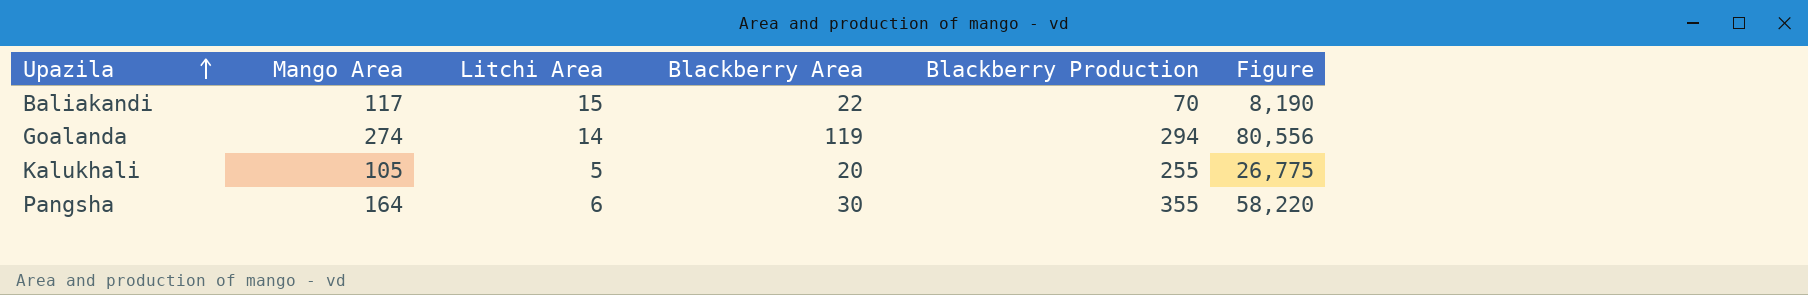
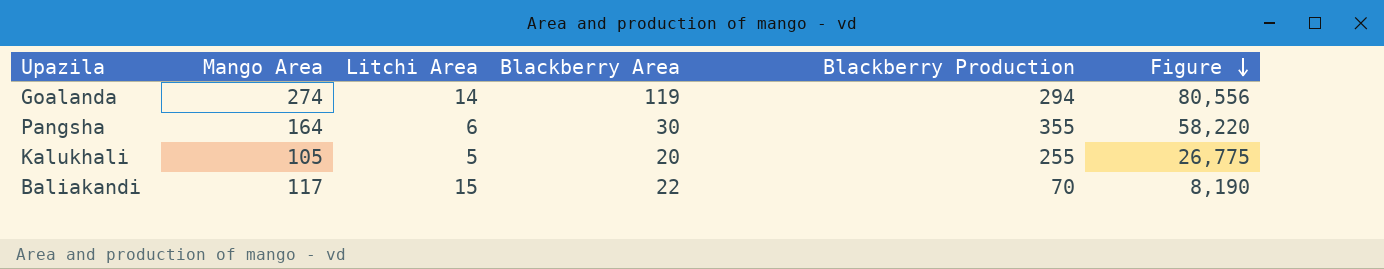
row order: Upazila ascending -> Figure descending

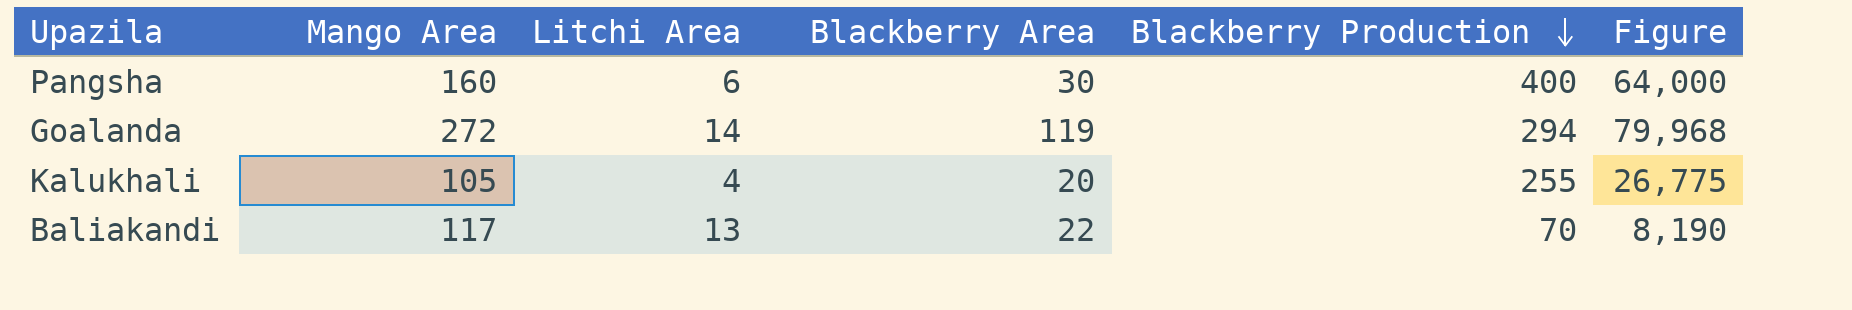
row order: Figure descending -> Blackberry Production descending
Pangsha | Mango Area: 164 -> 160
Pangsha | Blackberry Production: 355 -> 400
Pangsha | Figure: 58,220 -> 64,000
Goalanda | Mango Area: 274 -> 272
Goalanda | Figure: 80,556 -> 79,968
Kalukhali | Litchi Area: 5 -> 4
Baliakandi | Litchi Area: 15 -> 13

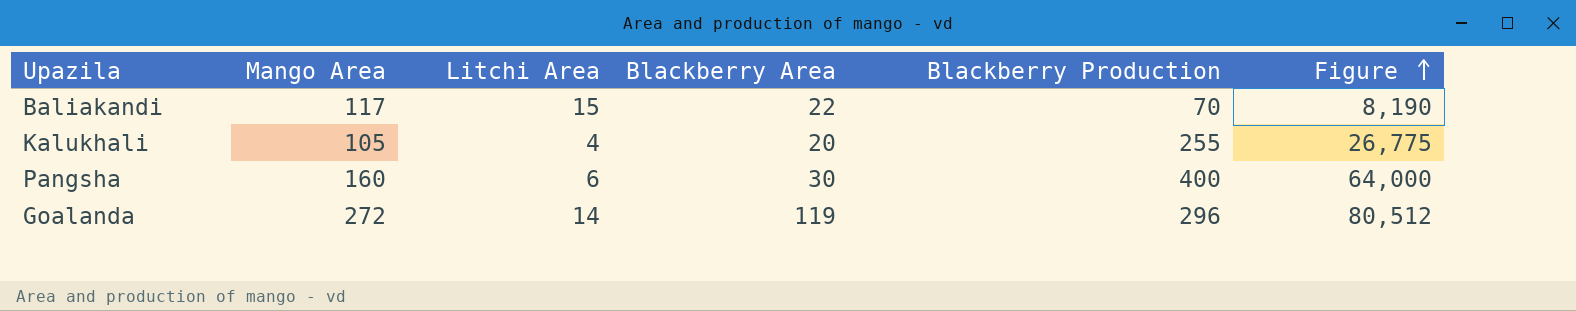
row order: Blackberry Production descending -> Figure ascending
Baliakandi | Litchi Area: 13 -> 15
Goalanda | Blackberry Production: 294 -> 296
Goalanda | Figure: 79,968 -> 80,512

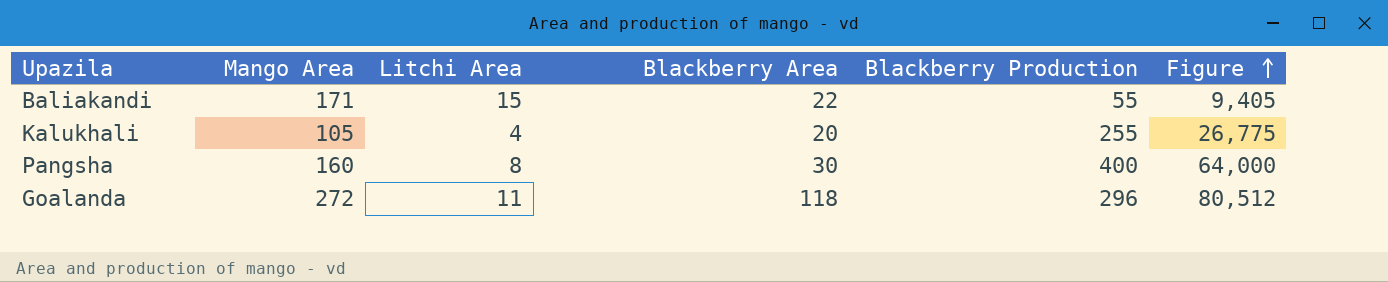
Baliakandi | Mango Area: 117 -> 171
Baliakandi | Blackberry Production: 70 -> 55
Baliakandi | Figure: 8,190 -> 9,405
Pangsha | Litchi Area: 6 -> 8
Goalanda | Litchi Area: 14 -> 11
Goalanda | Blackberry Area: 119 -> 118

